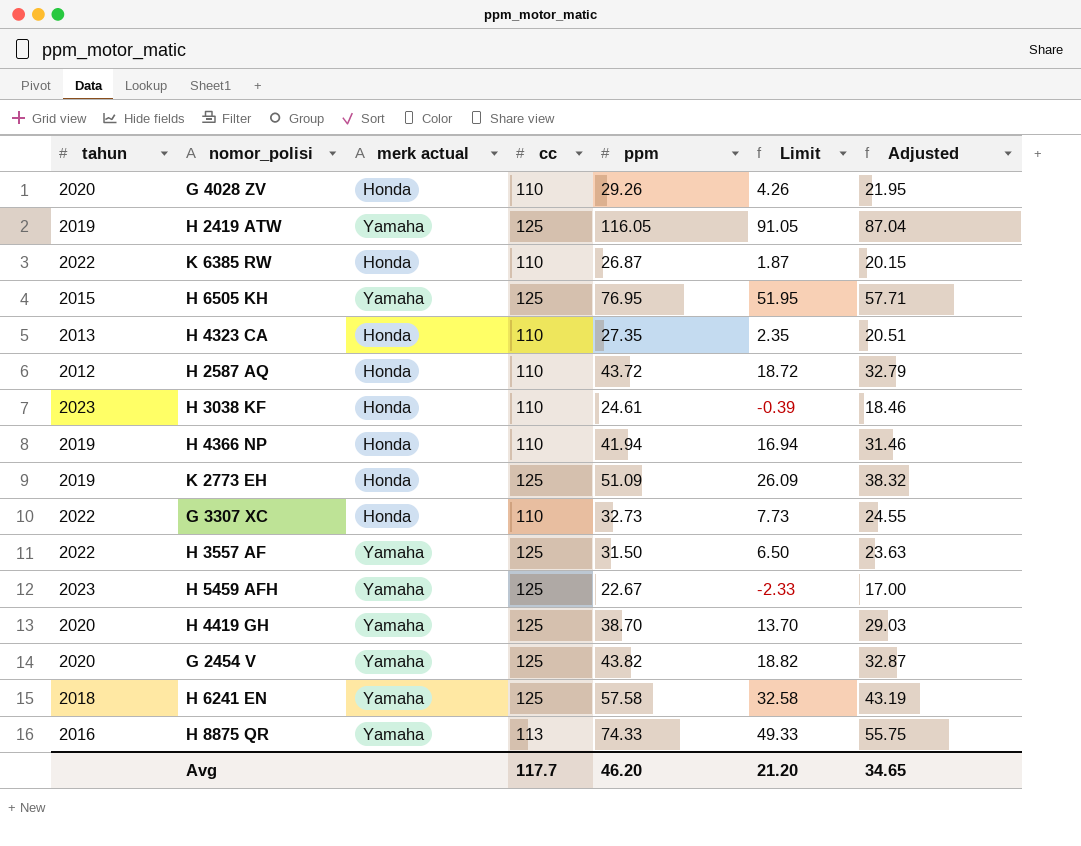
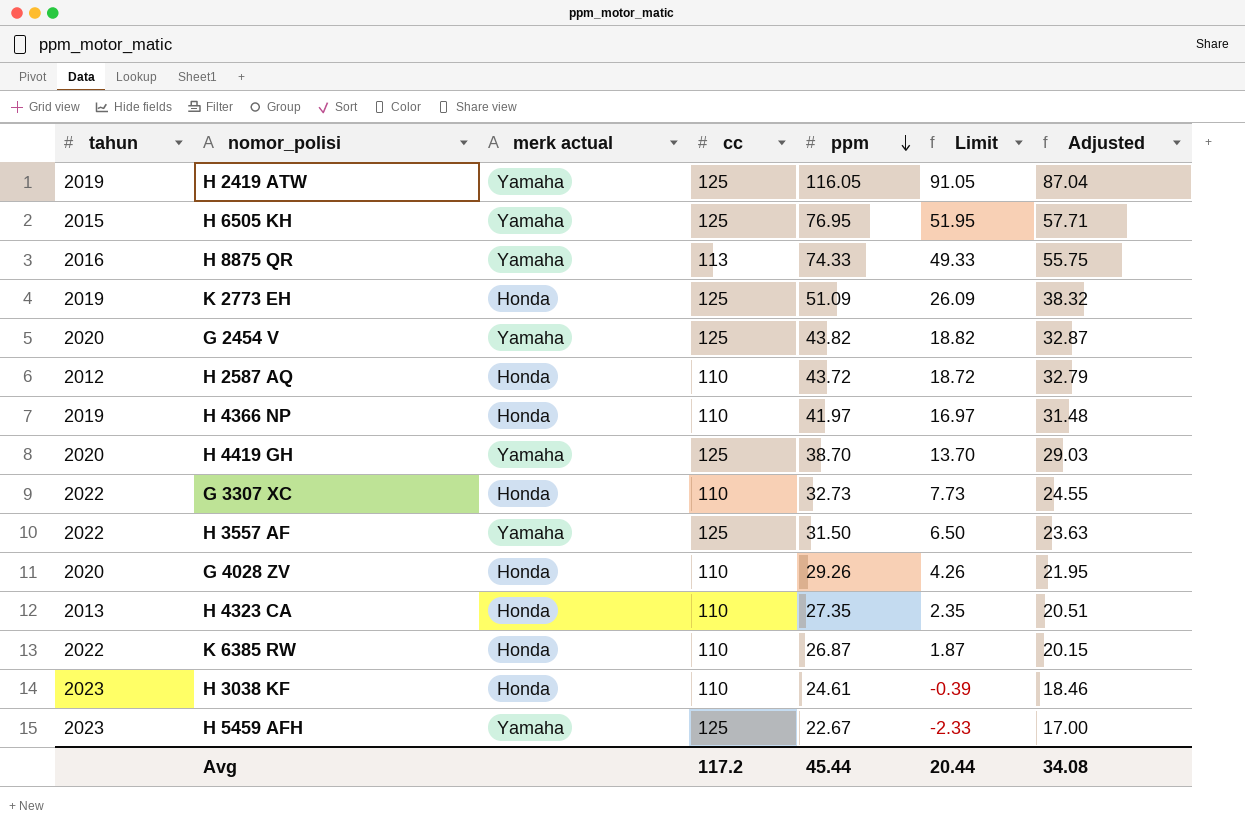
row order: none -> ppm descending
row H 6241 EN: 2018 | Yamaha | 125 | 57.58 | 32.58 | 43.19 -> none
H 4366 NP | ppm: 41.94 -> 41.97
H 4366 NP | Limit: 16.94 -> 16.97
H 4366 NP | Adjusted: 31.46 -> 31.48
Avg | cc: 117.7 -> 117.2
Avg | ppm: 46.20 -> 45.44
Avg | Limit: 21.20 -> 20.44
Avg | Adjusted: 34.65 -> 34.08

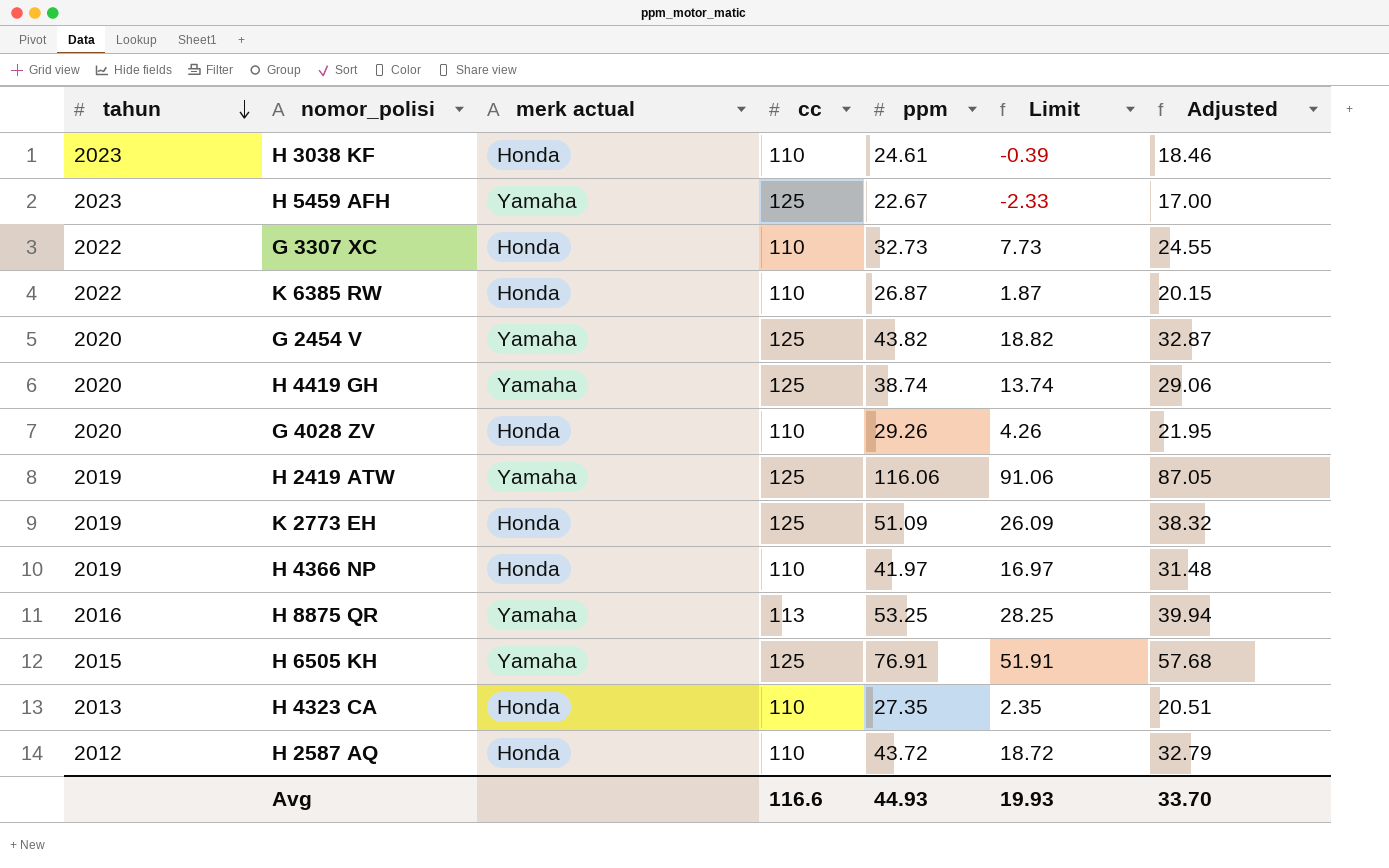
row order: ppm descending -> tahun descending
row H 3557 AF: 2022 | Yamaha | 125 | 31.50 | 6.50 | 23.63 -> none
H 4419 GH | ppm: 38.70 -> 38.74
H 4419 GH | Limit: 13.70 -> 13.74
H 4419 GH | Adjusted: 29.03 -> 29.06
H 2419 ATW | ppm: 116.05 -> 116.06
H 2419 ATW | Limit: 91.05 -> 91.06
H 2419 ATW | Adjusted: 87.04 -> 87.05
H 8875 QR | ppm: 74.33 -> 53.25
H 8875 QR | Limit: 49.33 -> 28.25
H 8875 QR | Adjusted: 55.75 -> 39.94
H 6505 KH | ppm: 76.95 -> 76.91
H 6505 KH | Limit: 51.95 -> 51.91
H 6505 KH | Adjusted: 57.71 -> 57.68
Avg | cc: 117.2 -> 116.6
Avg | ppm: 45.44 -> 44.93
Avg | Limit: 20.44 -> 19.93
Avg | Adjusted: 34.08 -> 33.70

